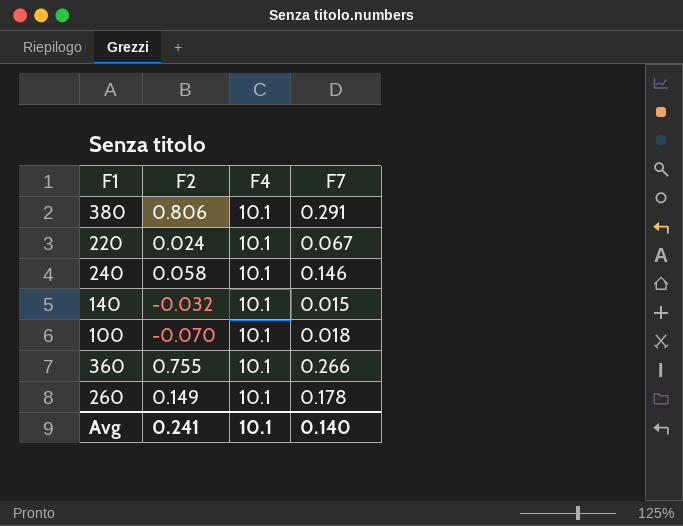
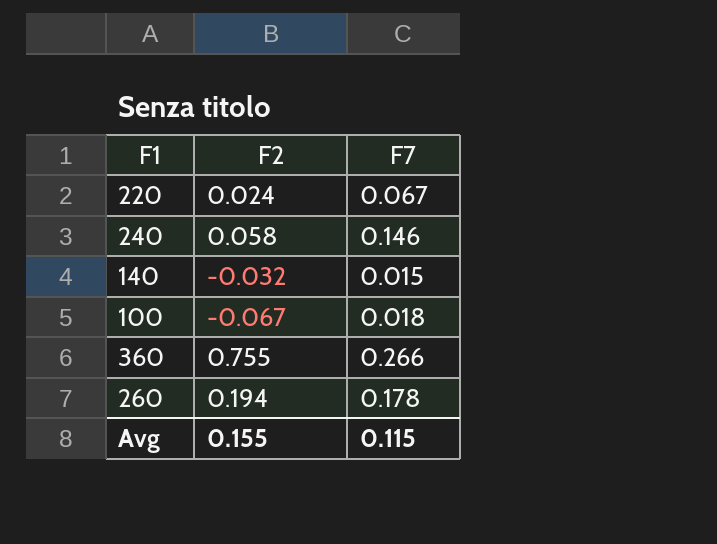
column F4 | position: 3 -> none
row 380: 0.806 | 10.1 | 0.291 -> none
100 | F2: -0.070 -> -0.067
260 | F2: 0.149 -> 0.194
Avg | F2: 0.241 -> 0.155
Avg | F7: 0.140 -> 0.115

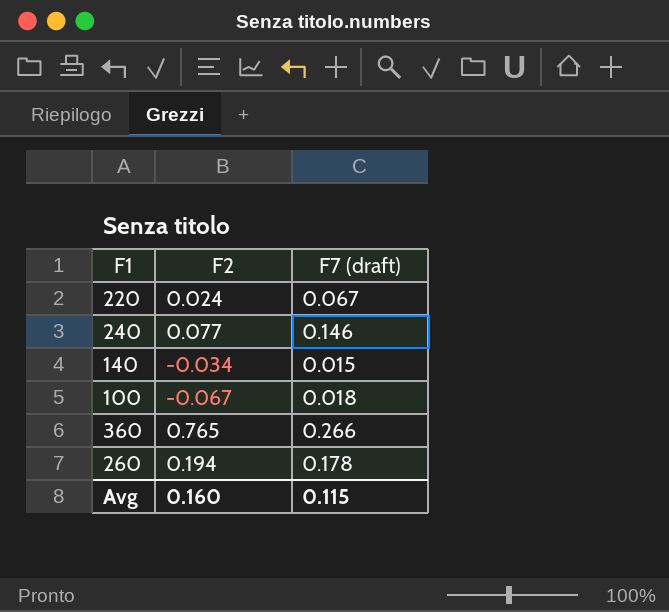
column name: F7 -> F7 (draft)
240 | F2: 0.058 -> 0.077
140 | F2: -0.032 -> -0.034
360 | F2: 0.755 -> 0.765
Avg | F2: 0.155 -> 0.160

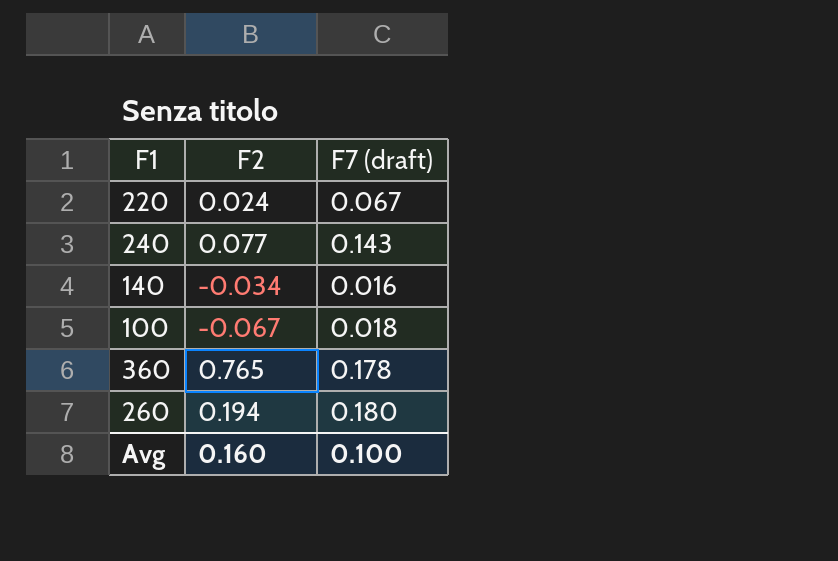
240 | F7 (draft): 0.146 -> 0.143
140 | F7 (draft): 0.015 -> 0.016
360 | F7 (draft): 0.266 -> 0.178
260 | F7 (draft): 0.178 -> 0.180
Avg | F7 (draft): 0.115 -> 0.100

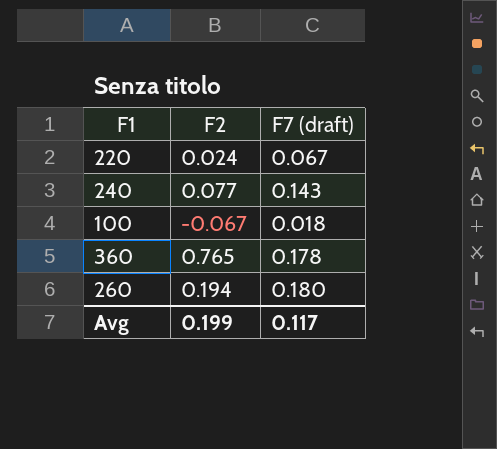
row 140: -0.034 | 0.016 -> none
Avg | F2: 0.160 -> 0.199
Avg | F7 (draft): 0.100 -> 0.117

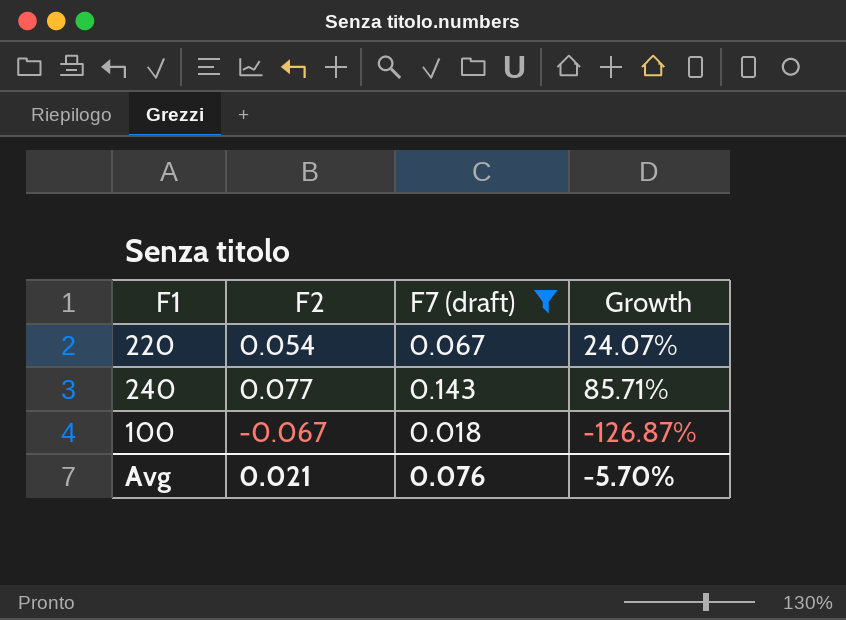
filter: none -> F7 (draft) <= 0.143
column Growth | formula: none -> ([F7 (draft)] - [F2]) / [F2]
220 | F2: 0.024 -> 0.054
Avg | F2: 0.199 -> 0.021
Avg | F7 (draft): 0.117 -> 0.076

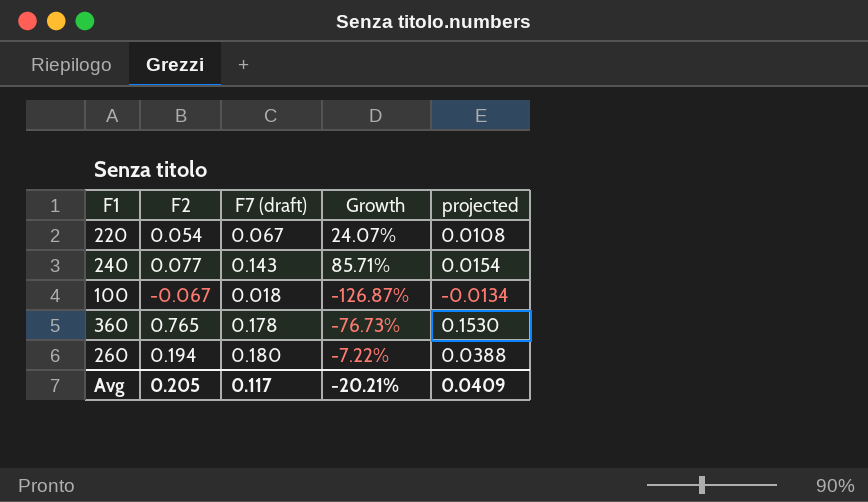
filter: F7 (draft) <= 0.143 -> none
column projected | formula: none -> [F2] * 0.2
Avg | F2: 0.021 -> 0.205
Avg | F7 (draft): 0.076 -> 0.117
Avg | Growth: -5.70% -> -20.21%

